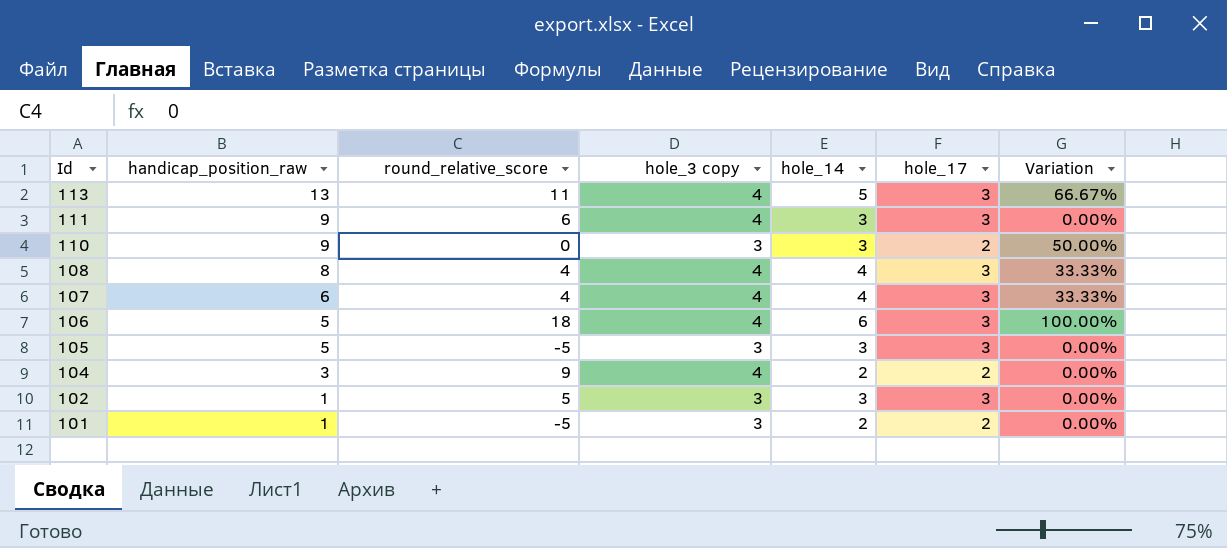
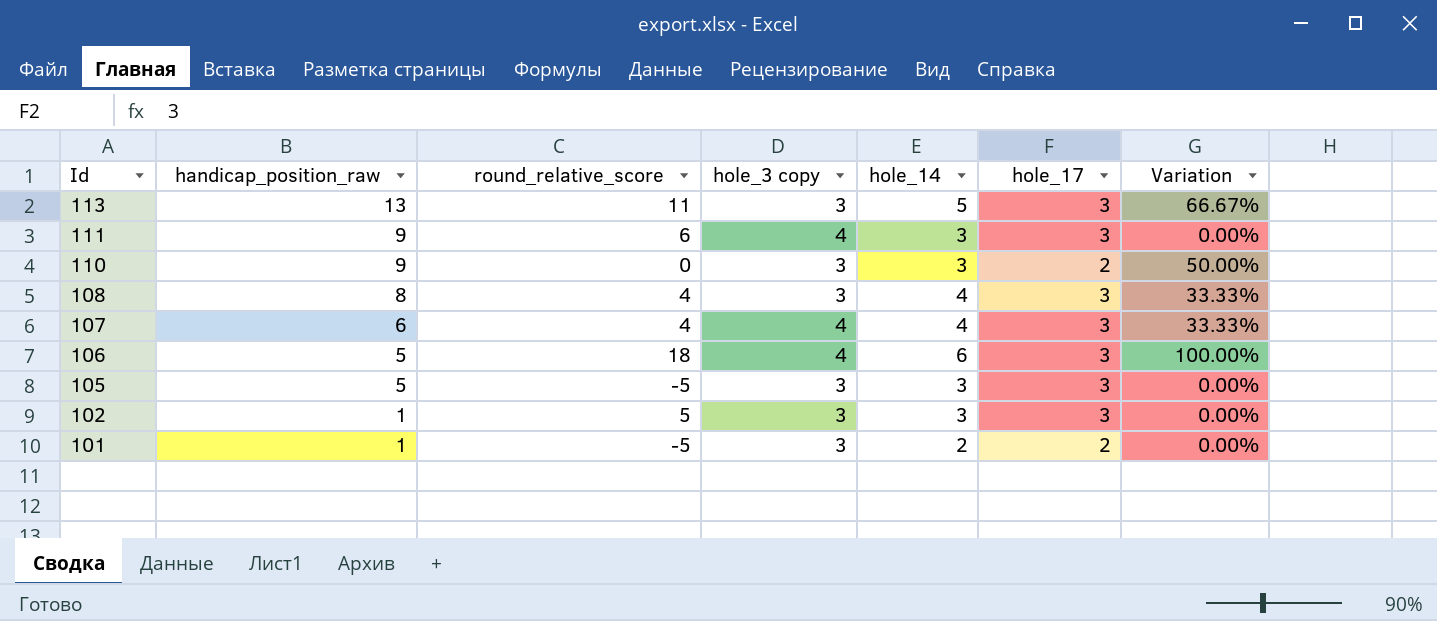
row 104: 3 | 9 | 4 | 2 | 2 | 0.00% -> none
113 | hole_3 copy: 4 -> 3
108 | hole_3 copy: 4 -> 3

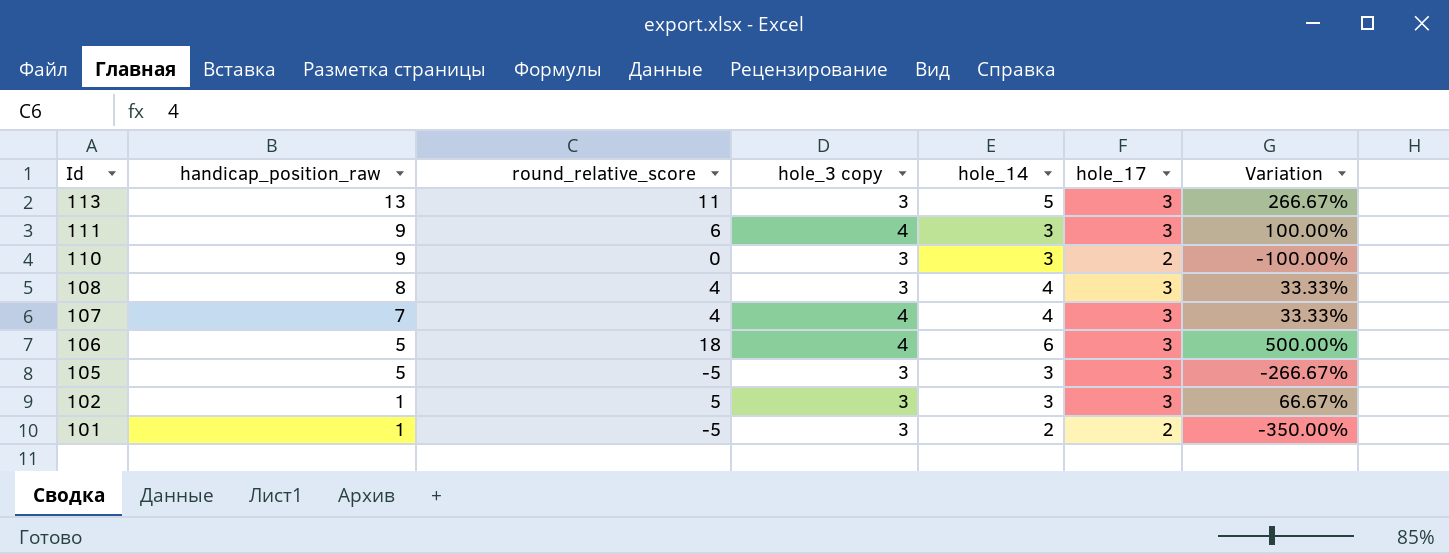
column Variation | formula: ([hole_14] - [hole_17]) / [hole_17] -> ([round_relative_score] - [hole_17]) / [hole_17]
107 | handicap_position_raw: 6 -> 7

